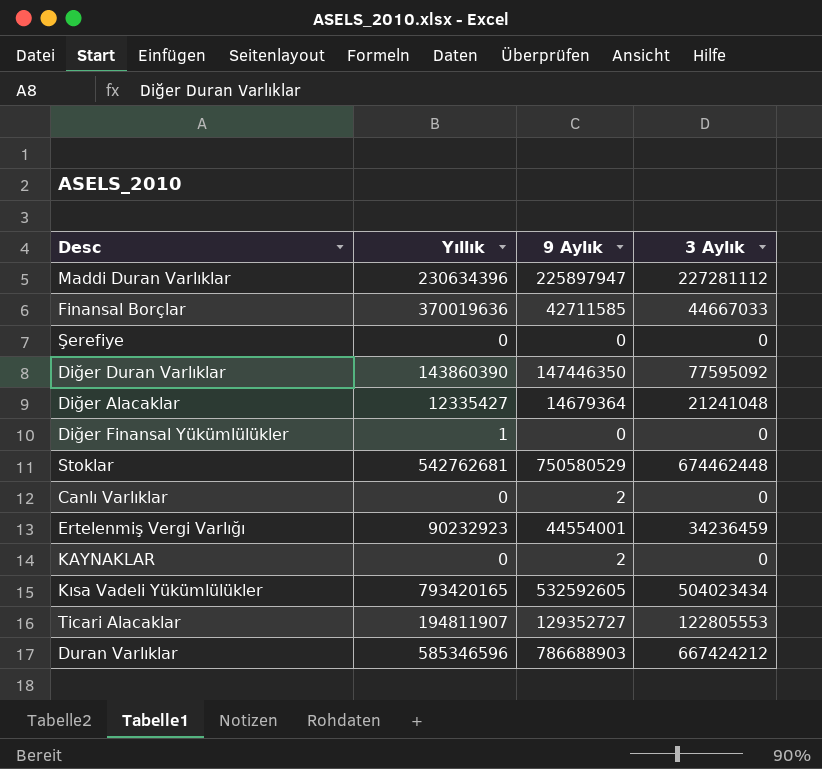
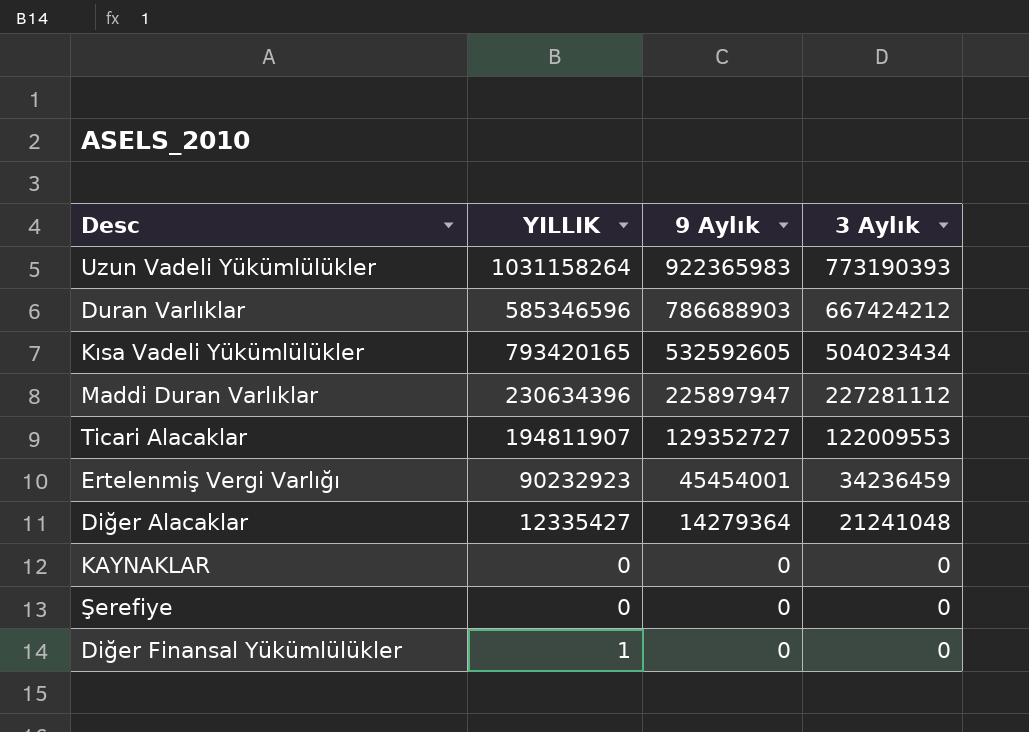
row order: none -> 9 Aylık descending
column name: Yıllık -> YILLIK
row Finansal Borçlar: 370019636 | 42711585 | 44667033 -> none
row Diğer Duran Varlıklar: 143860390 | 147446350 | 77595092 -> none
row Stoklar: 542762681 | 750580529 | 674462448 -> none
row Canlı Varlıklar: 0 | 2 | 0 -> none
row Uzun Vadeli Yükümlülükler: none -> 1031158264 | 922365983 | 773190393
Ticari Alacaklar | 3 Aylık: 122805553 -> 122009553
Ertelenmiş Vergi Varlığı | 9 Aylık: 44554001 -> 45454001
Diğer Alacaklar | 9 Aylık: 14679364 -> 14279364
KAYNAKLAR | 9 Aylık: 2 -> 0

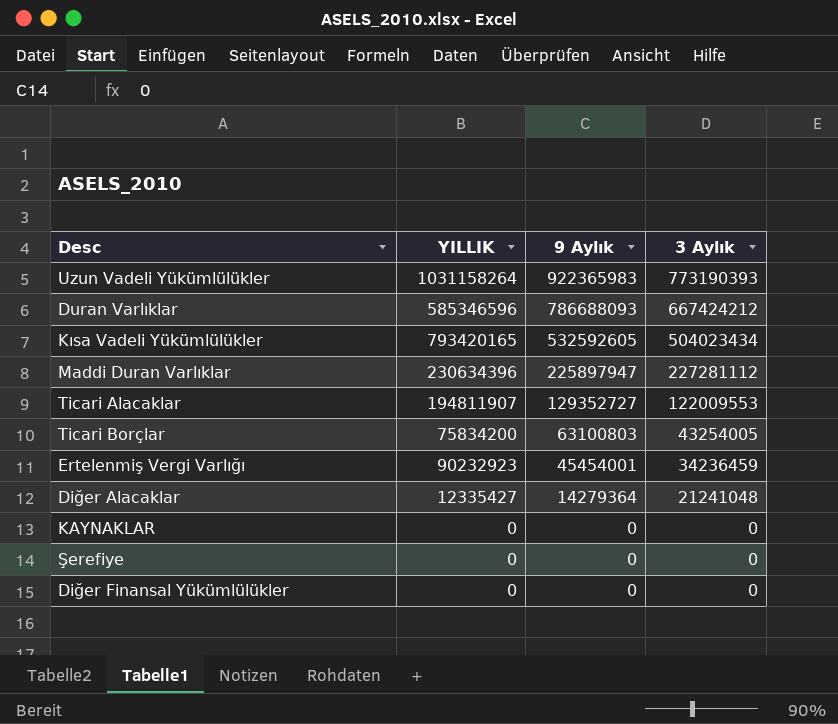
Duran Varlıklar | 9 Aylık: 786688903 -> 786688093
row Ticari Borçlar: none -> 75834200 | 63100803 | 43254005
Diğer Finansal Yükümlülükler | YILLIK: 1 -> 0

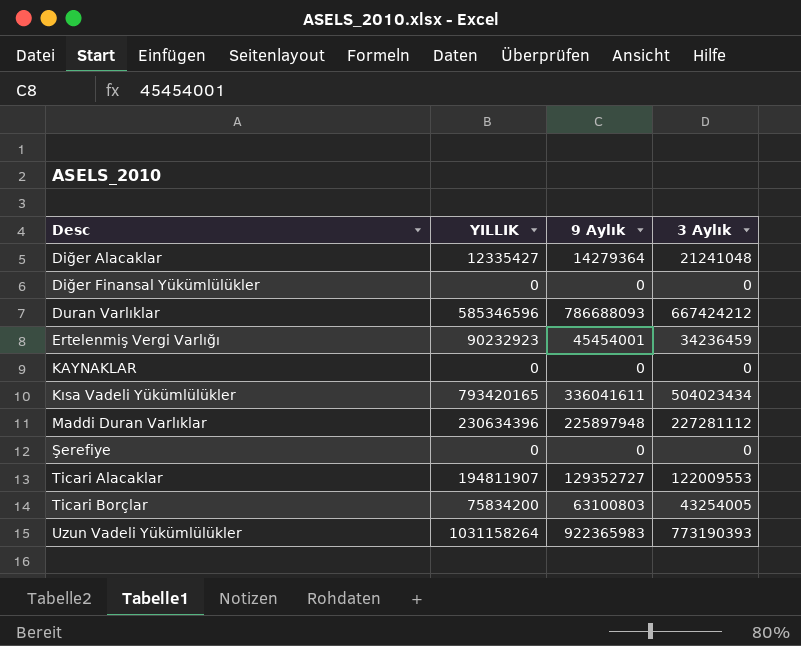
row order: 9 Aylık descending -> Desc ascending
Kısa Vadeli Yükümlülükler | 9 Aylık: 532592605 -> 336041611
Maddi Duran Varlıklar | 9 Aylık: 225897947 -> 225897948

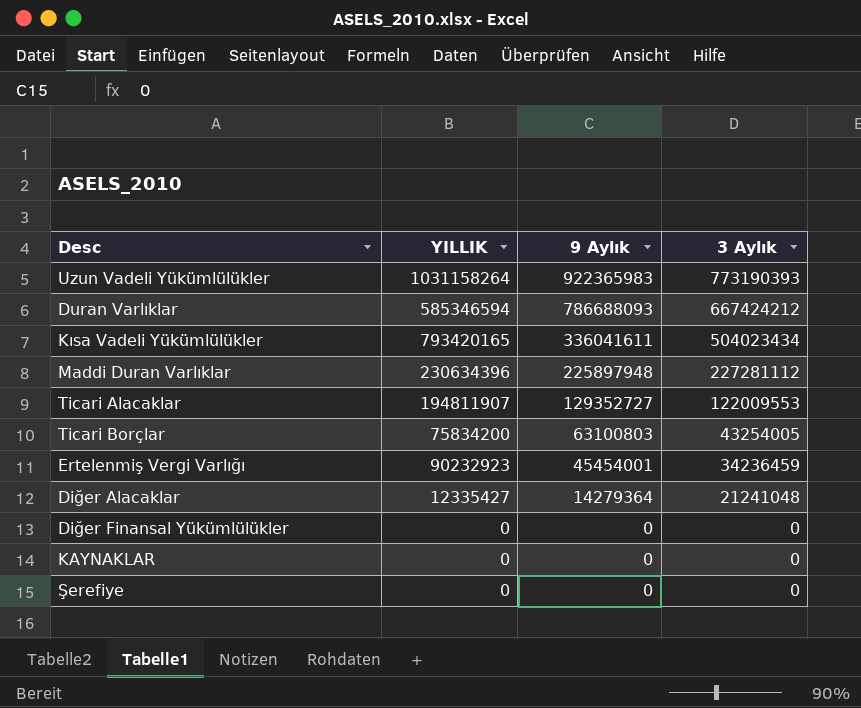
row order: Desc ascending -> 9 Aylık descending
Duran Varlıklar | YILLIK: 585346596 -> 585346594

